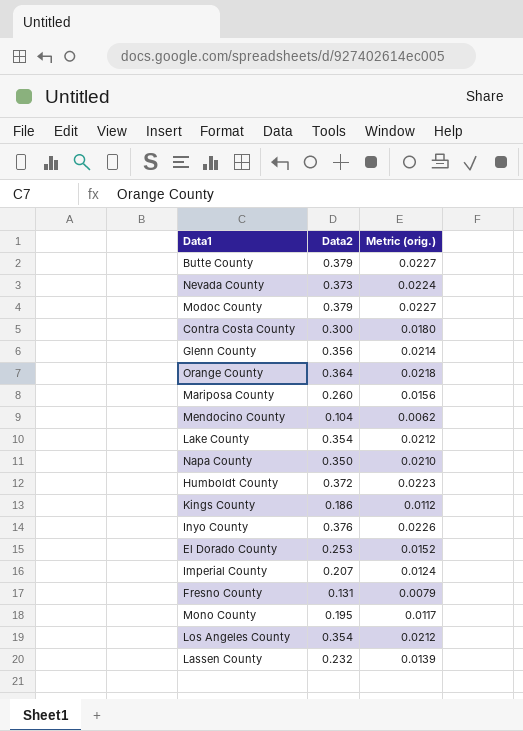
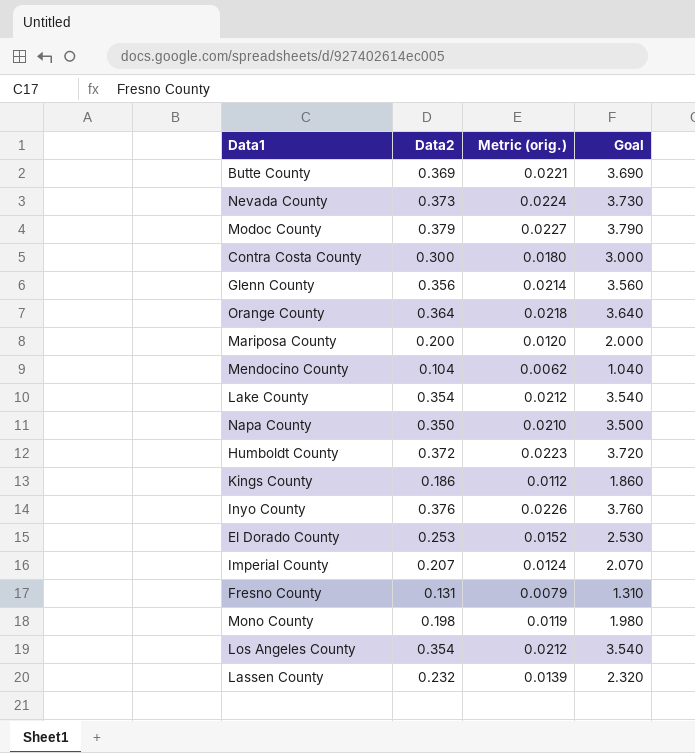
column Goal | formula: none -> [Data2] * 10
Butte County | Data2: 0.379 -> 0.369
Butte County | Metric (orig.): 0.0227 -> 0.0221
Mariposa County | Data2: 0.260 -> 0.200
Mariposa County | Metric (orig.): 0.0156 -> 0.0120
Mono County | Data2: 0.195 -> 0.198
Mono County | Metric (orig.): 0.0117 -> 0.0119

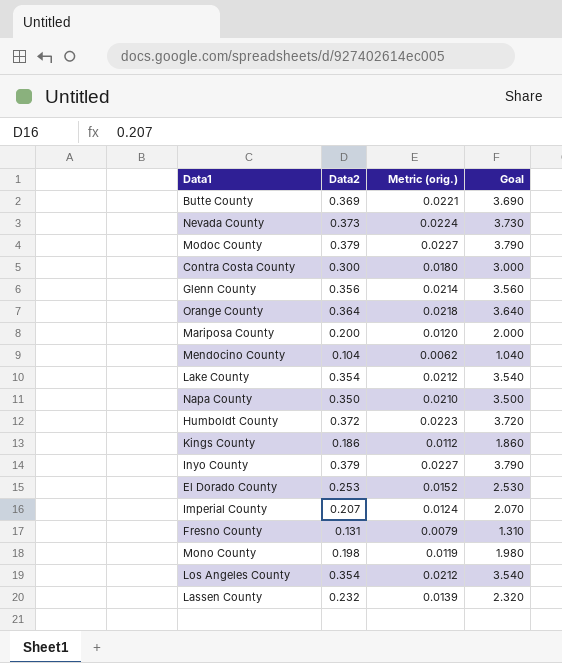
Inyo County | Data2: 0.376 -> 0.379
Inyo County | Metric (orig.): 0.0226 -> 0.0227
Inyo County | Goal: 3.760 -> 3.790

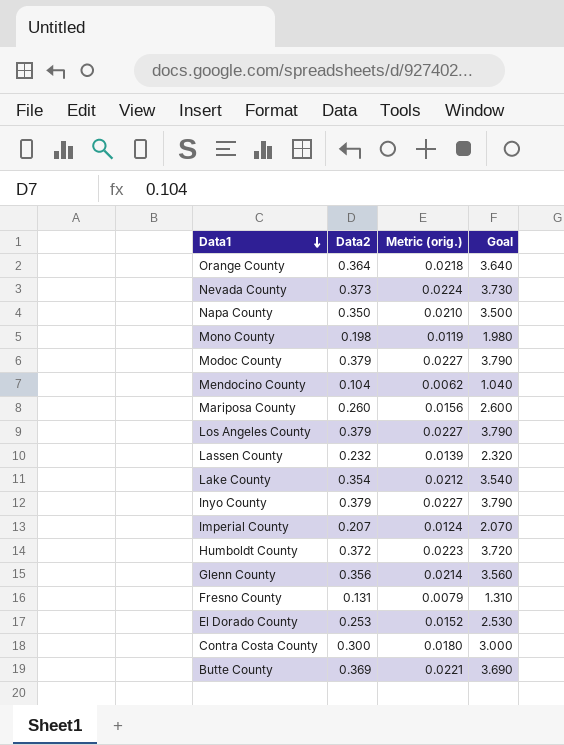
row order: none -> Data1 descending
row Kings County: 0.186 | 0.0112 | 1.860 -> none
Mariposa County | Data2: 0.200 -> 0.260
Mariposa County | Metric (orig.): 0.0120 -> 0.0156
Mariposa County | Goal: 2.000 -> 2.600
Los Angeles County | Data2: 0.354 -> 0.379
Los Angeles County | Metric (orig.): 0.0212 -> 0.0227
Los Angeles County | Goal: 3.540 -> 3.790

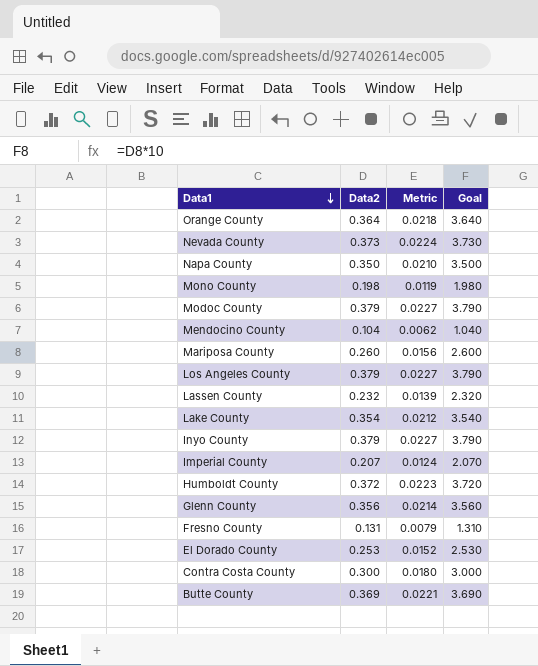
column name: Metric (orig.) -> Metric

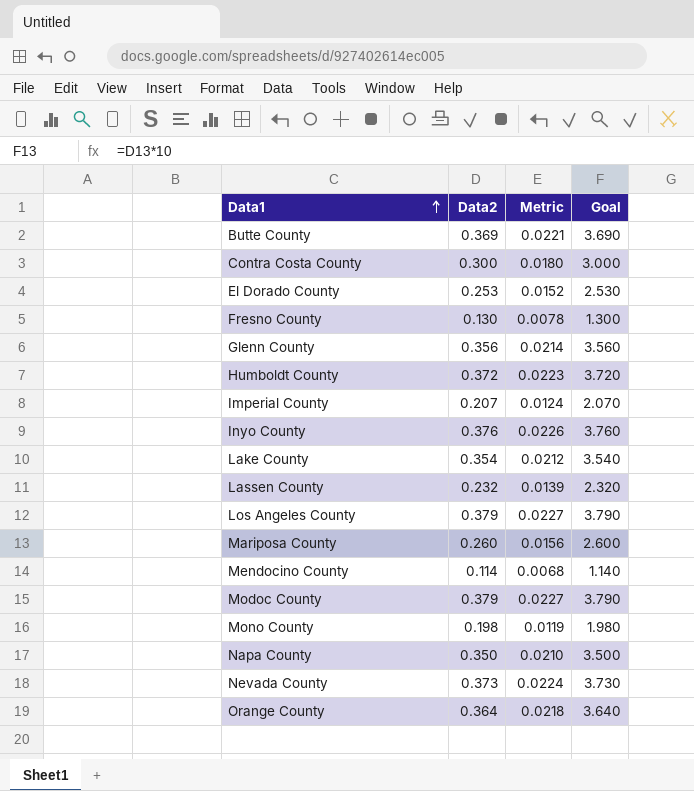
row order: Data1 descending -> Data1 ascending
Fresno County | Data2: 0.131 -> 0.130
Fresno County | Metric: 0.0079 -> 0.0078
Fresno County | Goal: 1.310 -> 1.300
Inyo County | Data2: 0.379 -> 0.376
Inyo County | Metric: 0.0227 -> 0.0226
Inyo County | Goal: 3.790 -> 3.760
Mendocino County | Data2: 0.104 -> 0.114
Mendocino County | Metric: 0.0062 -> 0.0068
Mendocino County | Goal: 1.040 -> 1.140

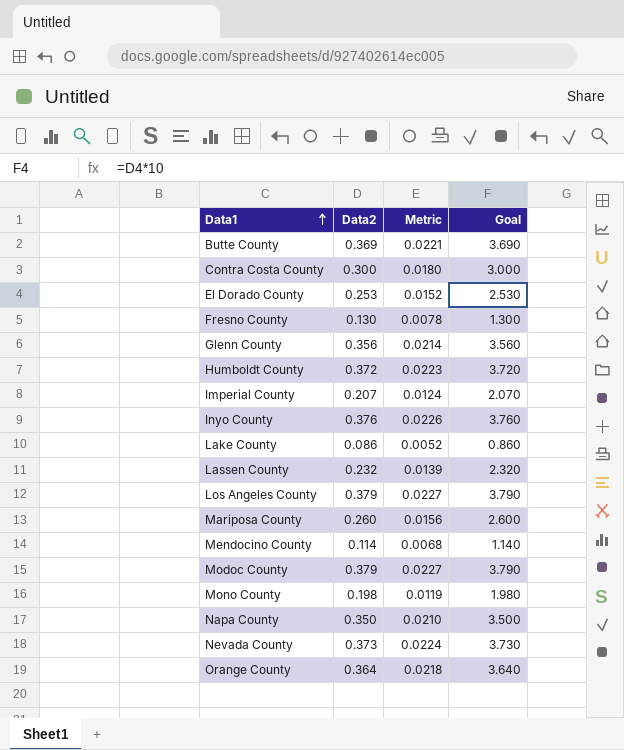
Lake County | Data2: 0.354 -> 0.086
Lake County | Metric: 0.0212 -> 0.0052
Lake County | Goal: 3.540 -> 0.860

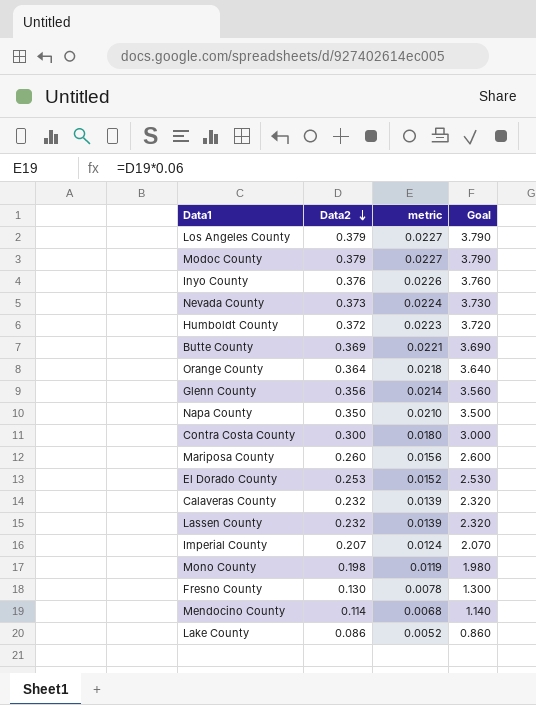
row order: Data1 ascending -> Data2 descending
column name: Metric -> metric
row Calaveras County: none -> 0.232 | 0.0139 | 2.320

